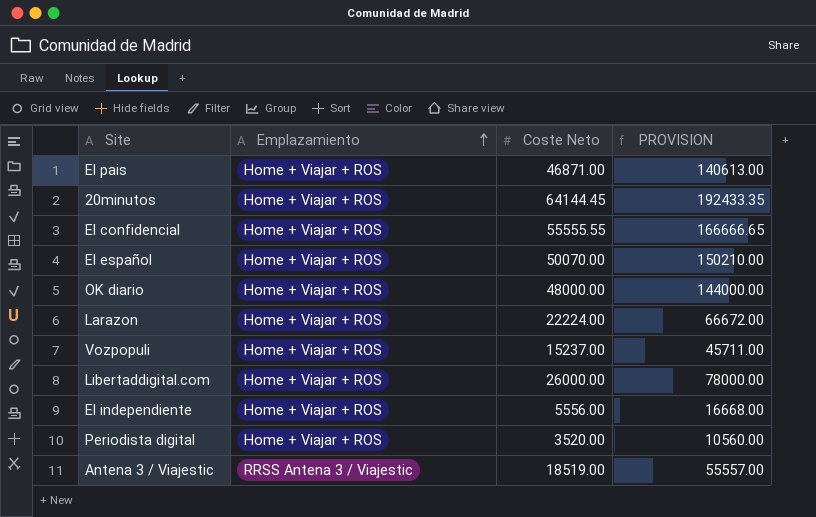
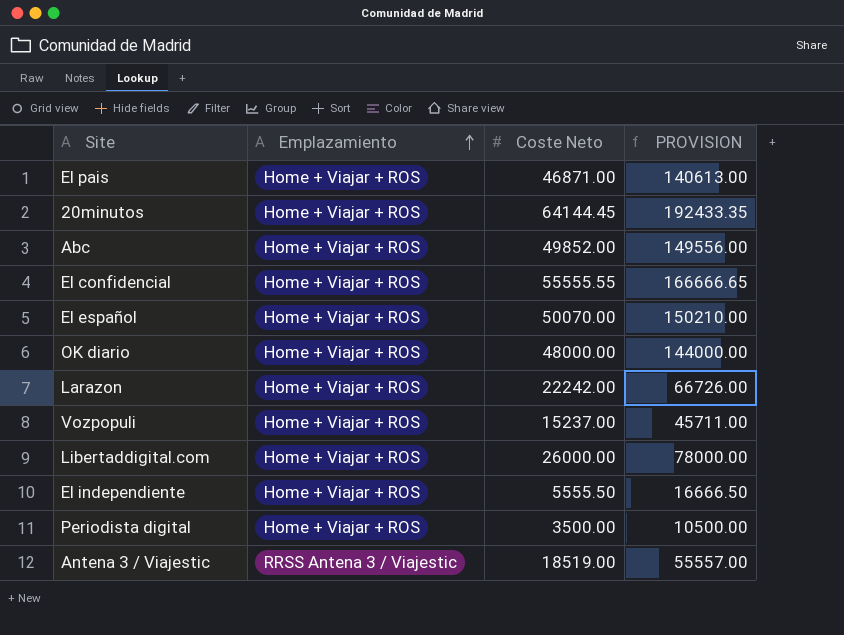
row Abc: none -> Home + Viajar + ROS | 49852.00 | 149556.00
Larazon | Coste Neto: 22224.00 -> 22242.00
Larazon | PROVISION: 66672.00 -> 66726.00
El independiente | Coste Neto: 5556.00 -> 5555.50
El independiente | PROVISION: 16668.00 -> 16666.50
Periodista digital | Coste Neto: 3520.00 -> 3500.00
Periodista digital | PROVISION: 10560.00 -> 10500.00

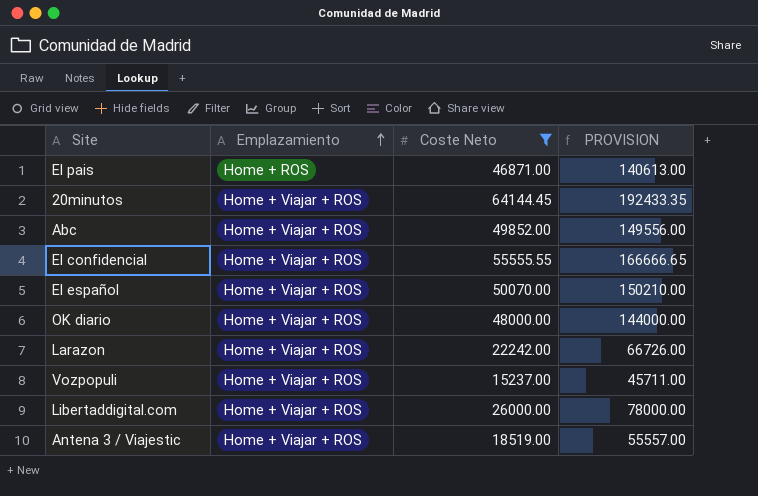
filter: none -> Coste Neto >= 15237.00
El pais | Emplazamiento: Home + Viajar + ROS -> Home + ROS
Antena 3 / Viajestic | Emplazamiento: RRSS Antena 3 / Viajestic -> Home + Viajar + ROS

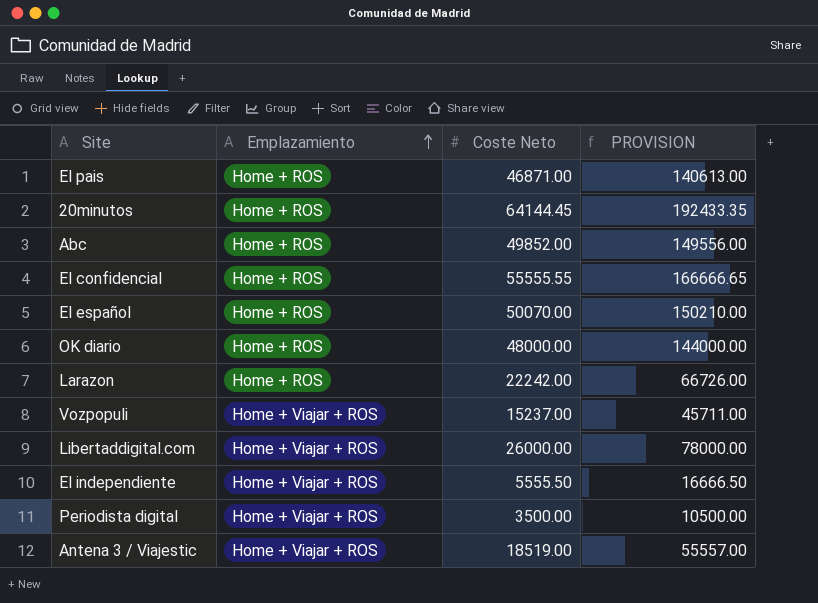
filter: Coste Neto >= 15237.00 -> none
20minutos | Emplazamiento: Home + Viajar + ROS -> Home + ROS
Abc | Emplazamiento: Home + Viajar + ROS -> Home + ROS
El confidencial | Emplazamiento: Home + Viajar + ROS -> Home + ROS
El español | Emplazamiento: Home + Viajar + ROS -> Home + ROS
OK diario | Emplazamiento: Home + Viajar + ROS -> Home + ROS
Larazon | Emplazamiento: Home + Viajar + ROS -> Home + ROS

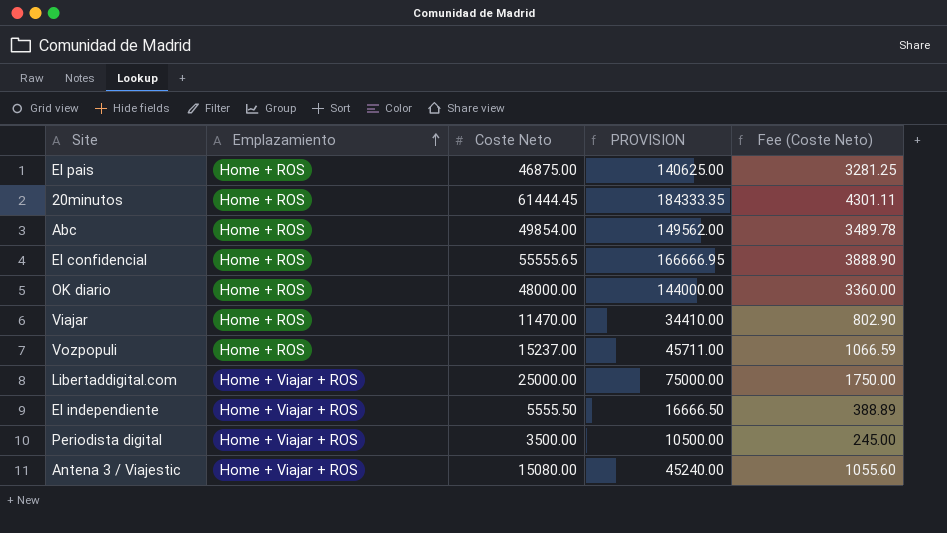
column Fee (Coste Neto) | formula: none -> [Coste Neto] * 0.07
row El español: Home + ROS | 50070.00 | 150210.00 -> none
row Larazon: Home + ROS | 22242.00 | 66726.00 -> none
El pais | Coste Neto: 46871.00 -> 46875.00
El pais | PROVISION: 140613.00 -> 140625.00
20minutos | Coste Neto: 64144.45 -> 61444.45
20minutos | PROVISION: 192433.35 -> 184333.35
Abc | Coste Neto: 49852.00 -> 49854.00
Abc | PROVISION: 149556.00 -> 149562.00
El confidencial | Coste Neto: 55555.55 -> 55555.65
El confidencial | PROVISION: 166666.65 -> 166666.95
row Viajar: none -> Home + ROS | 11470.00 | 34410.00 | 802.90
Vozpopuli | Emplazamiento: Home + Viajar + ROS -> Home + ROS
Libertaddigital.com | Coste Neto: 26000.00 -> 25000.00
Libertaddigital.com | PROVISION: 78000.00 -> 75000.00
Antena 3 / Viajestic | Coste Neto: 18519.00 -> 15080.00
Antena 3 / Viajestic | PROVISION: 55557.00 -> 45240.00

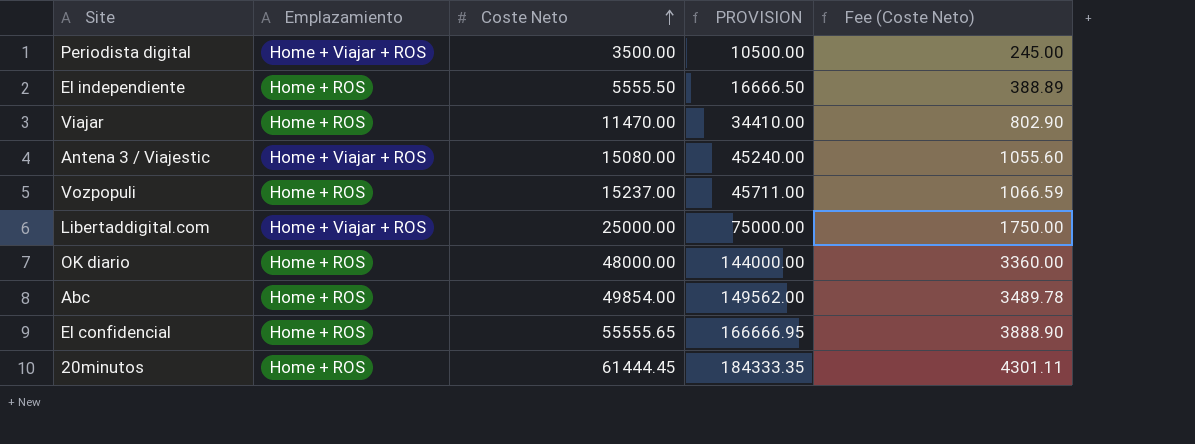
row order: Emplazamiento ascending -> Coste Neto ascending
row El pais: Home + ROS | 46875.00 | 140625.00 | 3281.25 -> none
El independiente | Emplazamiento: Home + Viajar + ROS -> Home + ROS

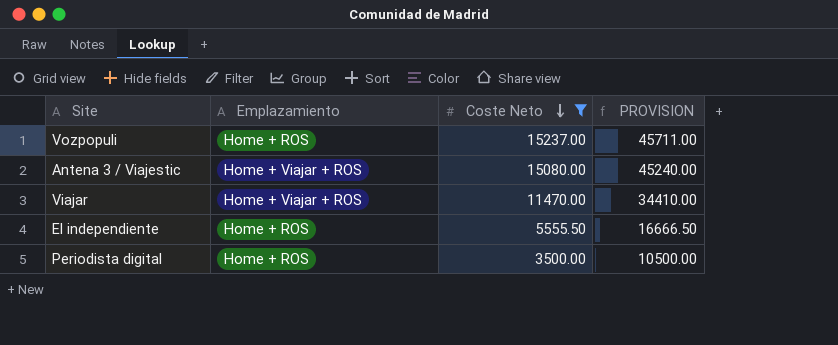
filter: none -> Coste Neto <= 15237.00
row order: Coste Neto ascending -> Coste Neto descending
column Fee (Coste Neto) | formula: [Coste Neto] * 0.07 -> none
Viajar | Emplazamiento: Home + ROS -> Home + Viajar + ROS
Periodista digital | Emplazamiento: Home + Viajar + ROS -> Home + ROS

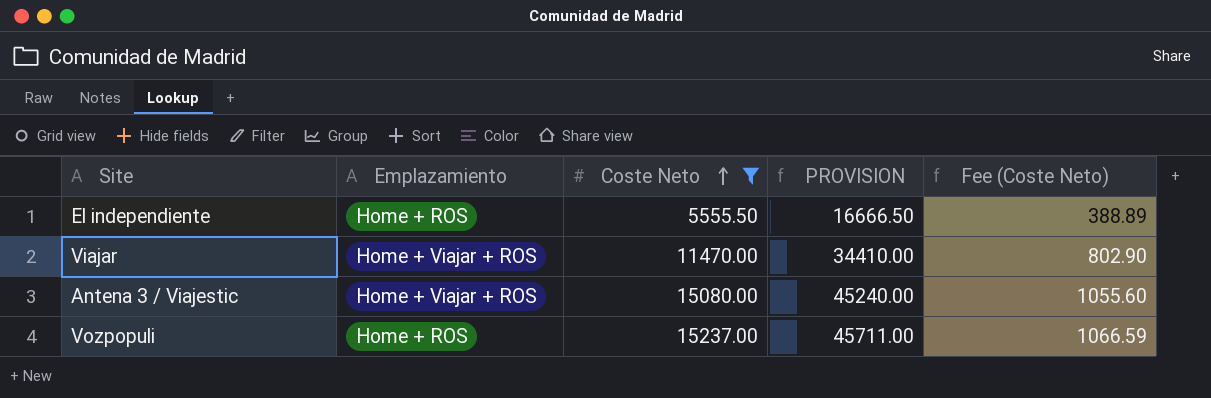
row order: Coste Neto descending -> Coste Neto ascending
column Fee (Coste Neto) | formula: none -> [Coste Neto] * 0.07
row Periodista digital: Home + ROS | 3500.00 | 10500.00 -> none

